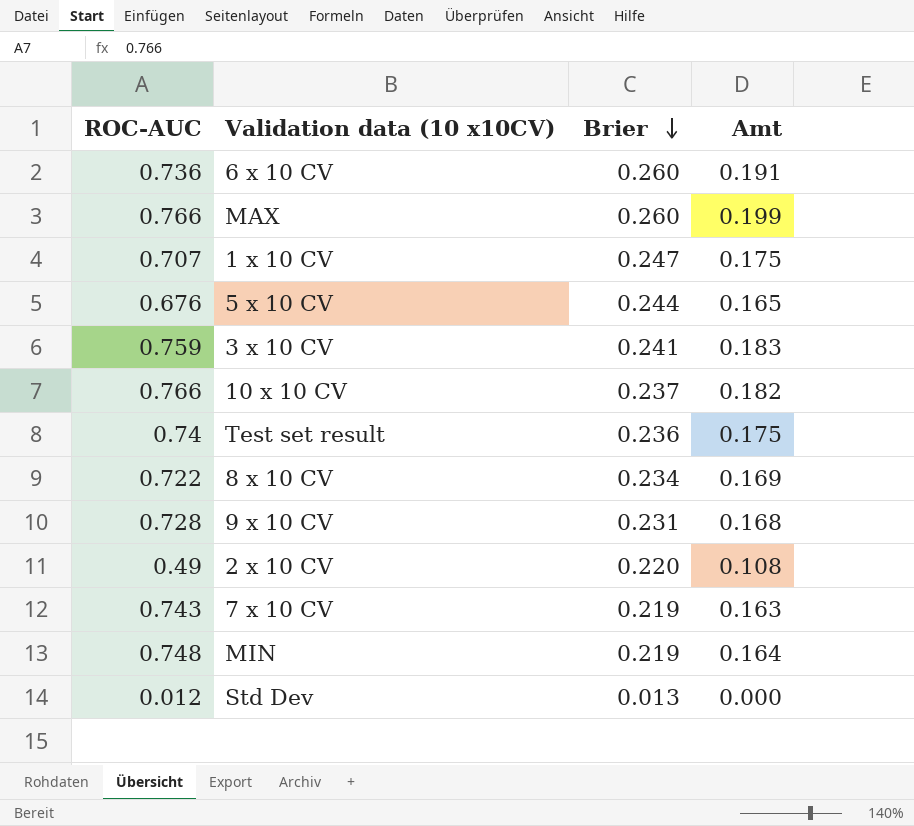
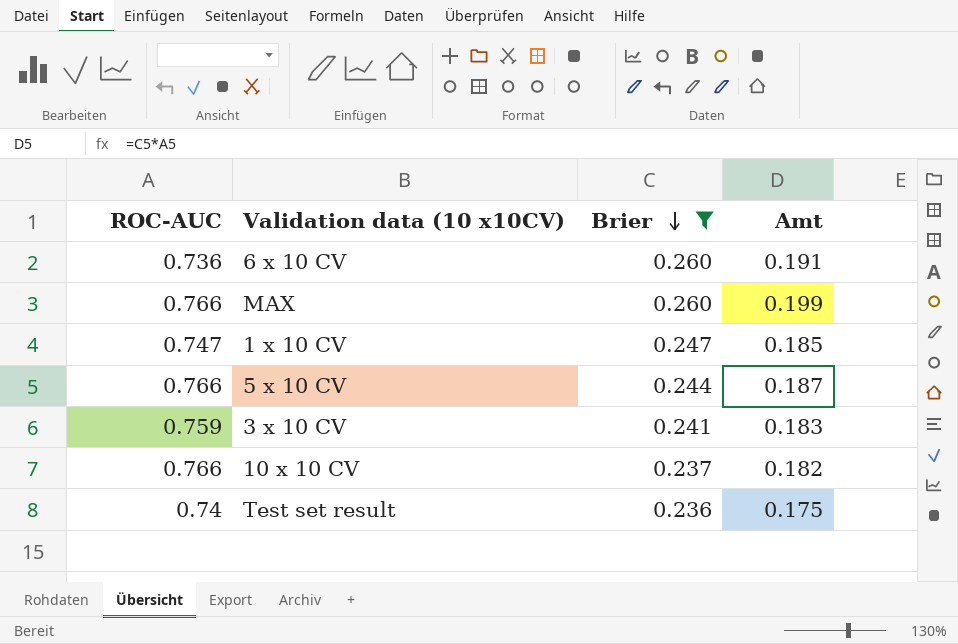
filter: none -> Brier >= 0.236
1 x 10 CV | ROC-AUC: 0.707 -> 0.747
1 x 10 CV | Amt: 0.175 -> 0.185
5 x 10 CV | ROC-AUC: 0.676 -> 0.766
5 x 10 CV | Amt: 0.165 -> 0.187

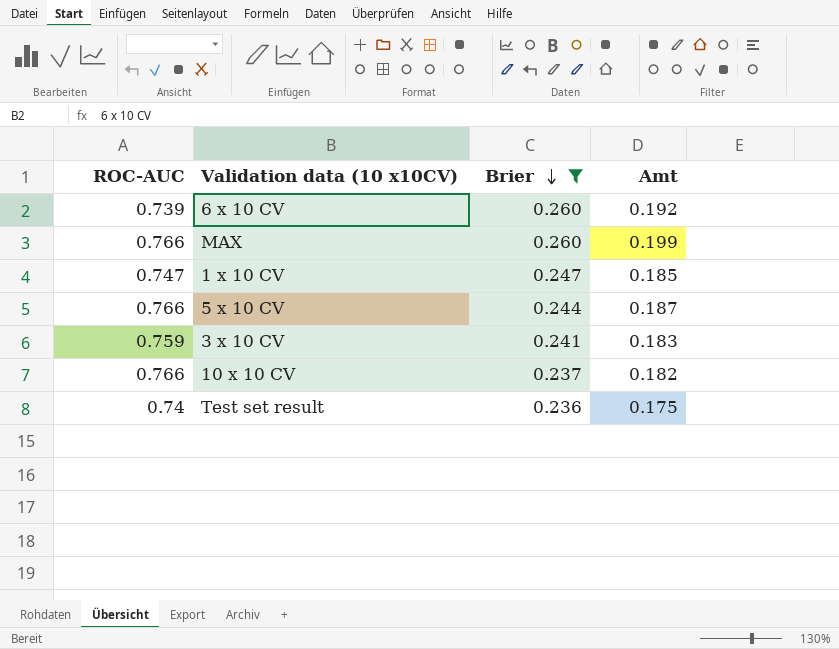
6 x 10 CV | ROC-AUC: 0.736 -> 0.739
6 x 10 CV | Amt: 0.191 -> 0.192

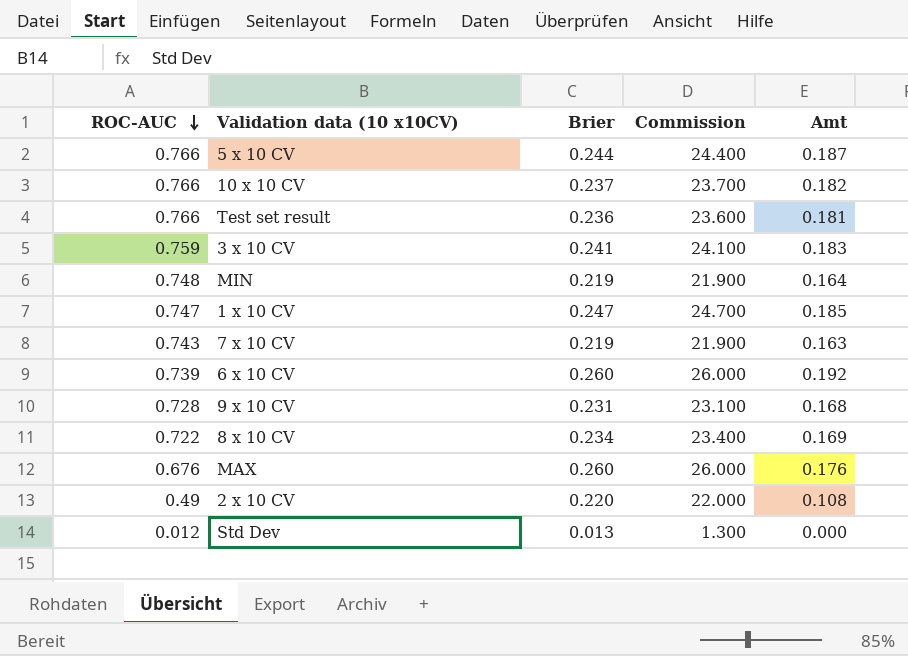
filter: Brier >= 0.236 -> none
row order: Brier descending -> ROC-AUC descending
column Commission | formula: none -> [Brier] * 100
Test set result | ROC-AUC: 0.74 -> 0.766
Test set result | Amt: 0.175 -> 0.181
MAX | ROC-AUC: 0.766 -> 0.676
MAX | Amt: 0.199 -> 0.176

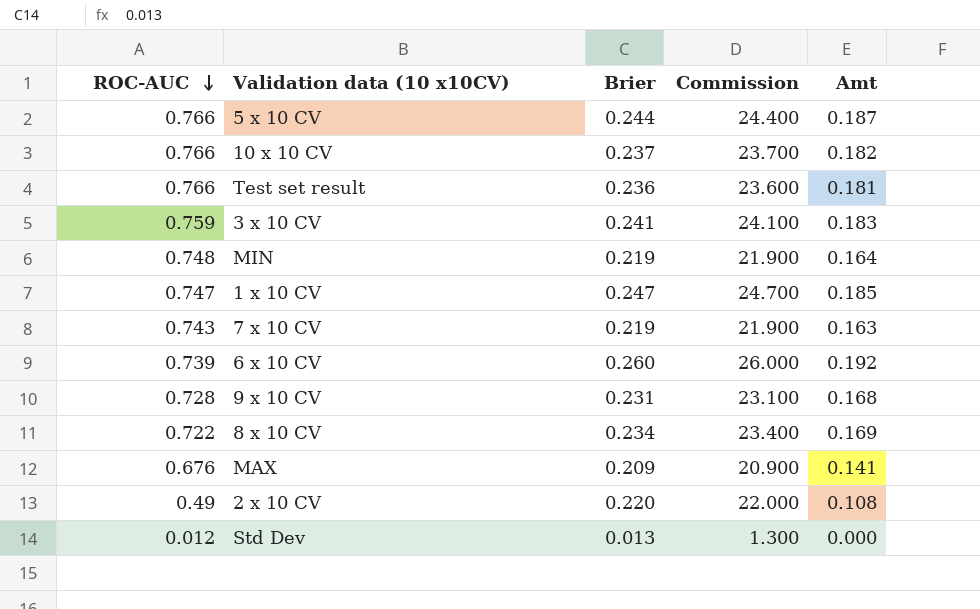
MAX | Brier: 0.260 -> 0.209
MAX | Commission: 26.000 -> 20.900
MAX | Amt: 0.176 -> 0.141

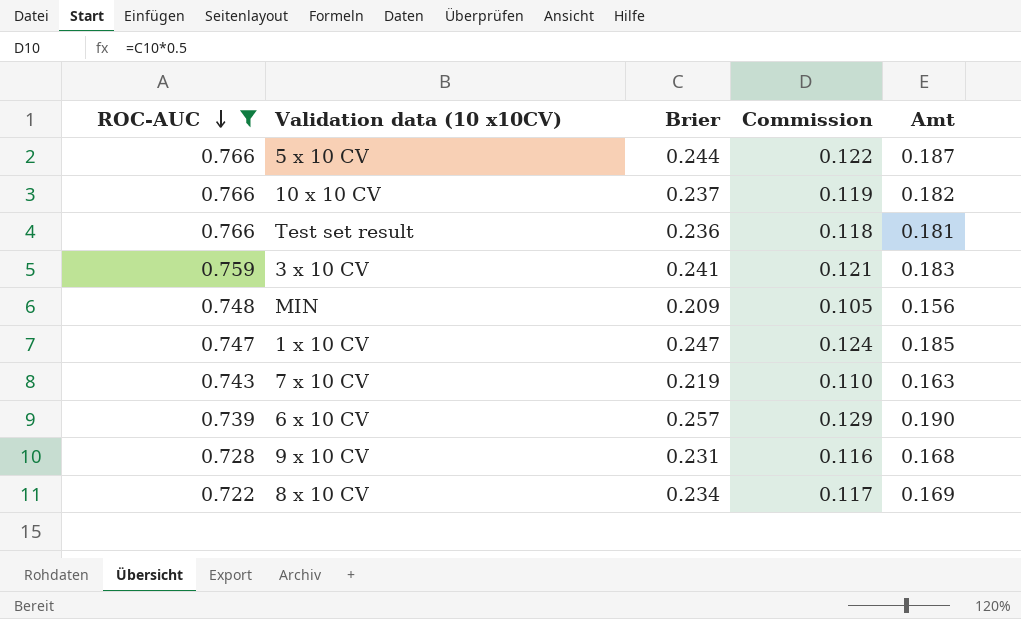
filter: none -> ROC-AUC >= 0.722
column Commission | formula: [Brier] * 100 -> [Brier] * 0.5
MIN | Brier: 0.219 -> 0.209
MIN | Amt: 0.164 -> 0.156
6 x 10 CV | Brier: 0.260 -> 0.257
6 x 10 CV | Amt: 0.192 -> 0.190

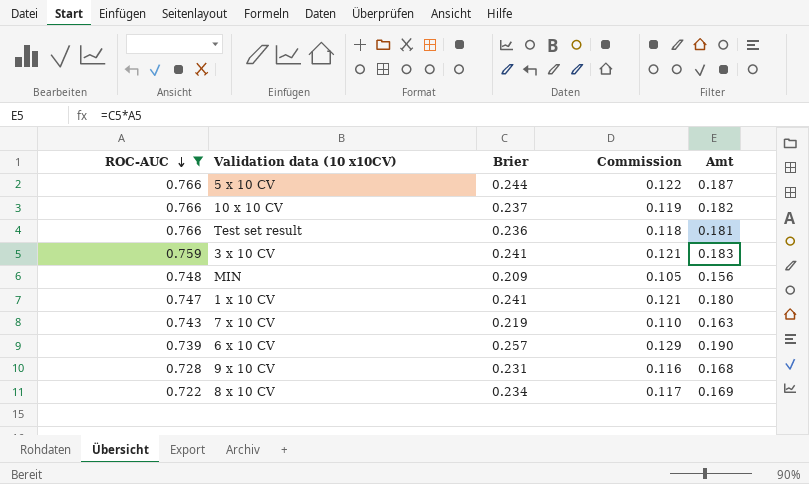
1 x 10 CV | Brier: 0.247 -> 0.241
1 x 10 CV | Commission: 0.124 -> 0.121
1 x 10 CV | Amt: 0.185 -> 0.180

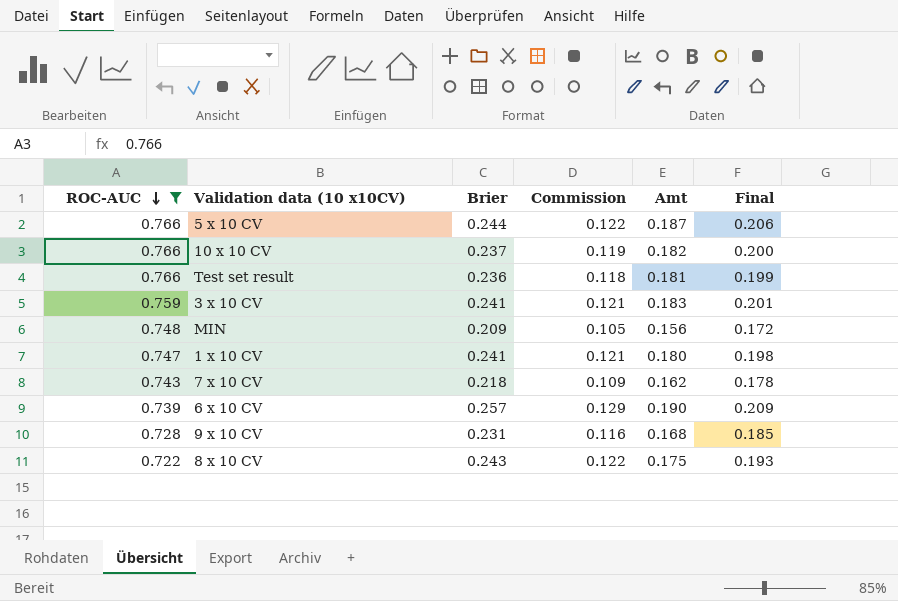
column Final | formula: none -> [Amt] * 1.1
7 x 10 CV | Brier: 0.219 -> 0.218
7 x 10 CV | Commission: 0.110 -> 0.109
7 x 10 CV | Amt: 0.163 -> 0.162
8 x 10 CV | Brier: 0.234 -> 0.243
8 x 10 CV | Commission: 0.117 -> 0.122
8 x 10 CV | Amt: 0.169 -> 0.175

